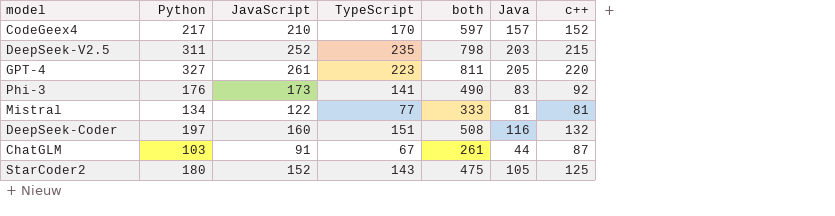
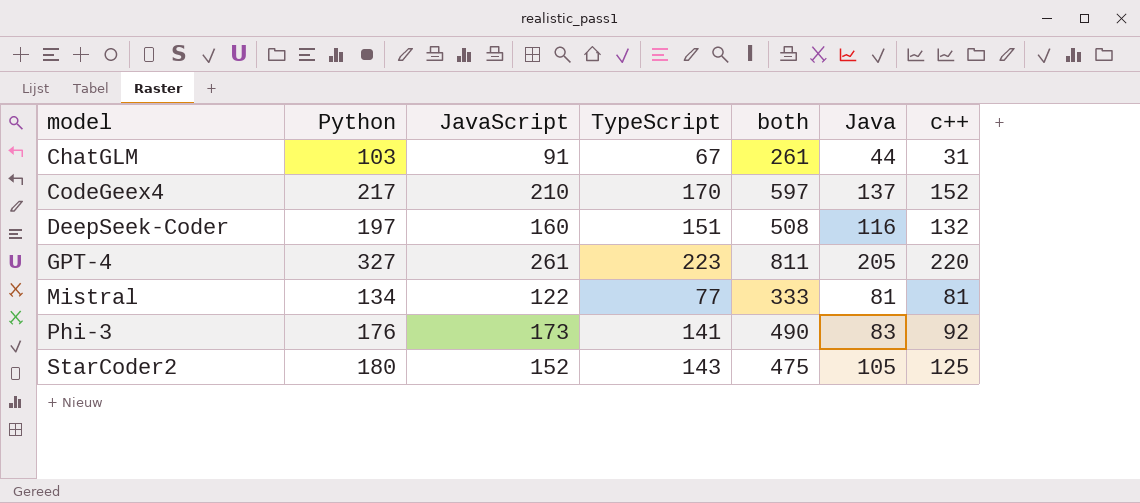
row order: none -> model ascending
row DeepSeek-V2.5: 311 | 252 | 235 | 798 | 203 | 215 -> none
ChatGLM | c++: 87 -> 31
CodeGeex4 | Java: 157 -> 137

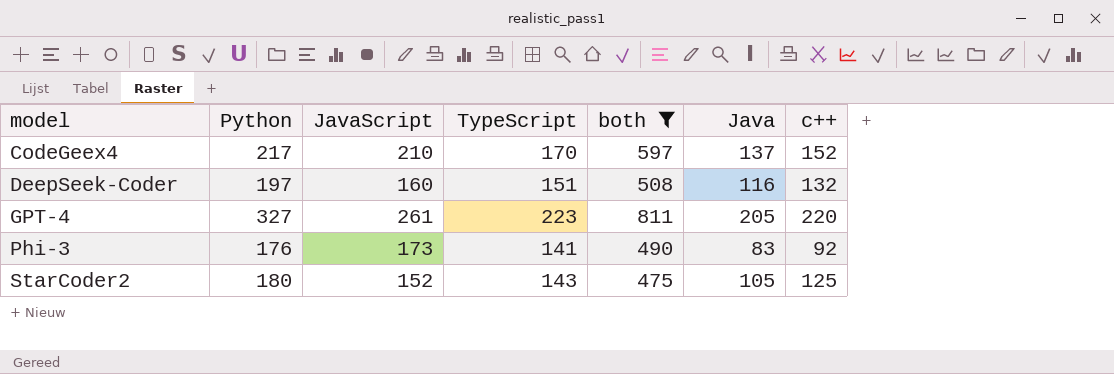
filter: none -> both >= 475

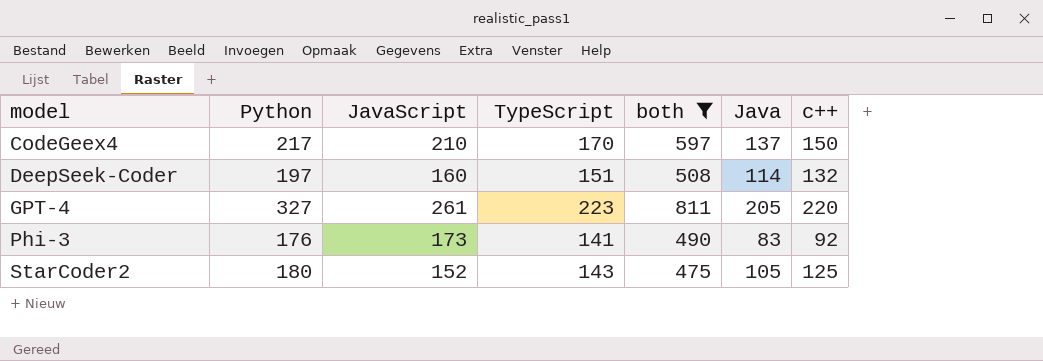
CodeGeex4 | c++: 152 -> 150
DeepSeek-Coder | Java: 116 -> 114

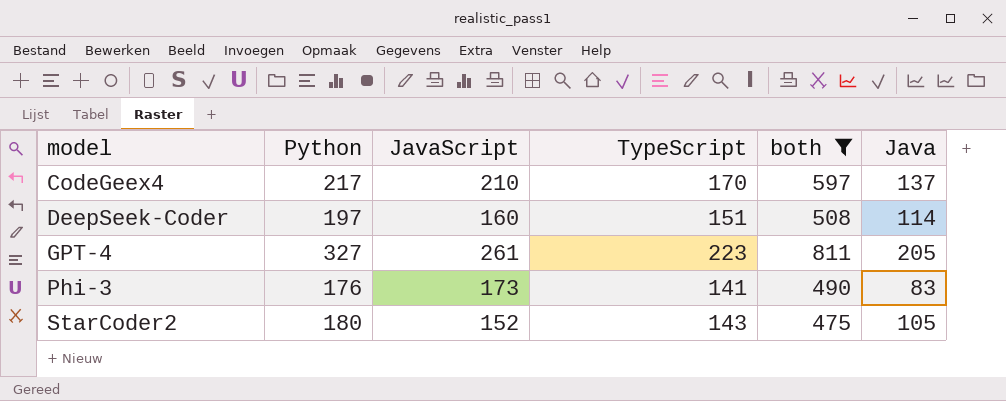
column c++ | position: 7 -> none

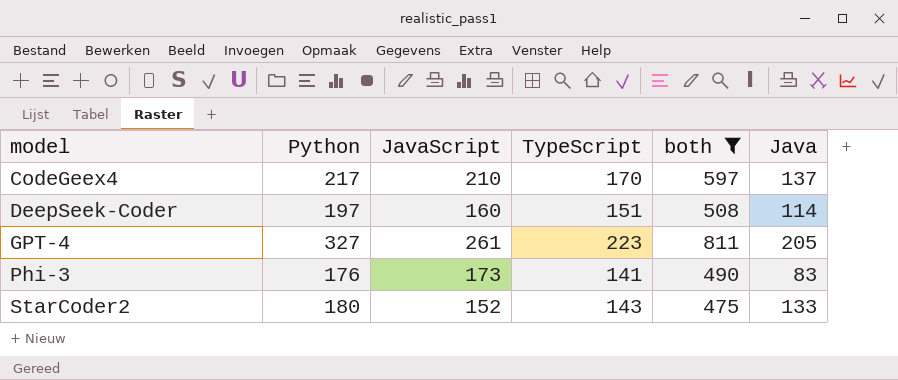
StarCoder2 | Java: 105 -> 133

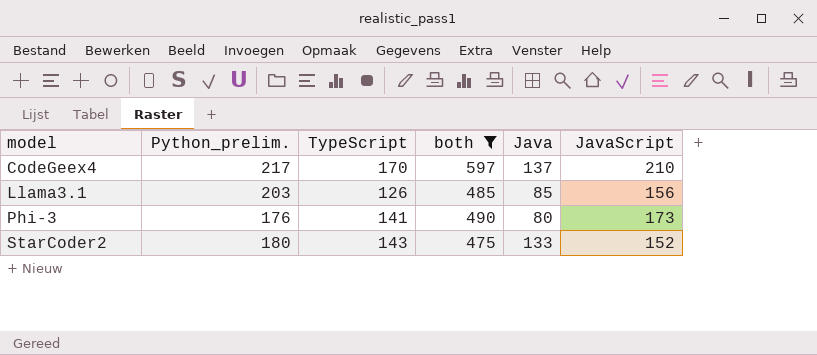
column name: Python -> Python_prelim.
column JavaScript | position: 3 -> 6
row DeepSeek-Coder: 197 | 160 | 151 | 508 | 114 -> none
row GPT-4: 327 | 261 | 223 | 811 | 205 -> none
row Llama3.1: none -> 203 | 126 | 485 | 85 | 156
Phi-3 | Java: 83 -> 80

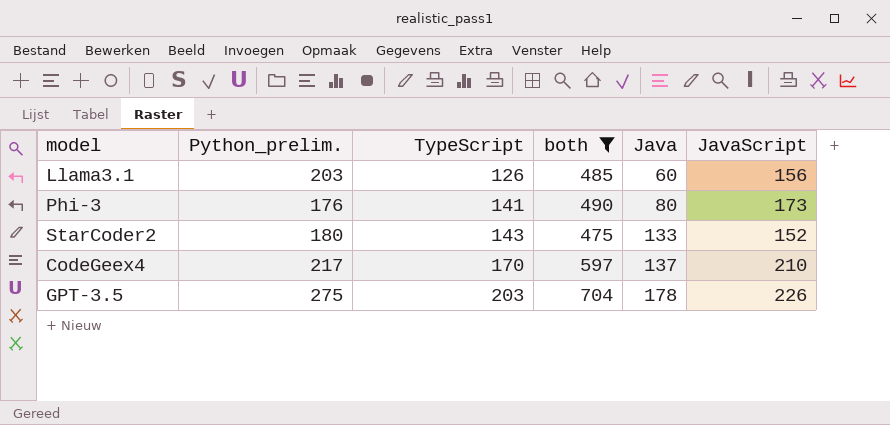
row order: model ascending -> TypeScript ascending
Llama3.1 | Java: 85 -> 60
row GPT-3.5: none -> 275 | 203 | 704 | 178 | 226

